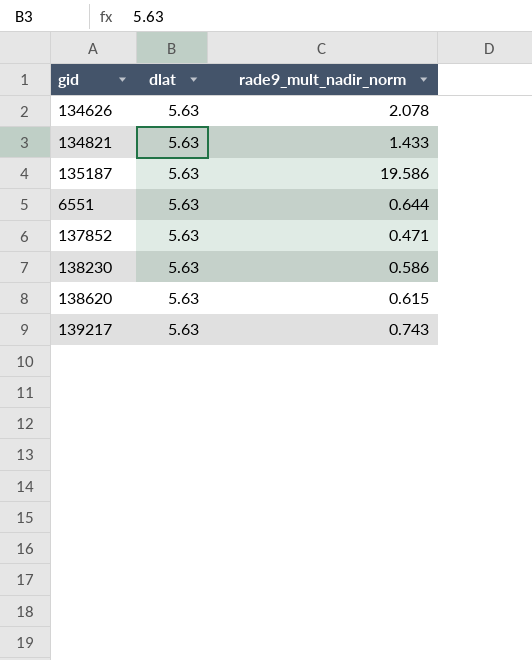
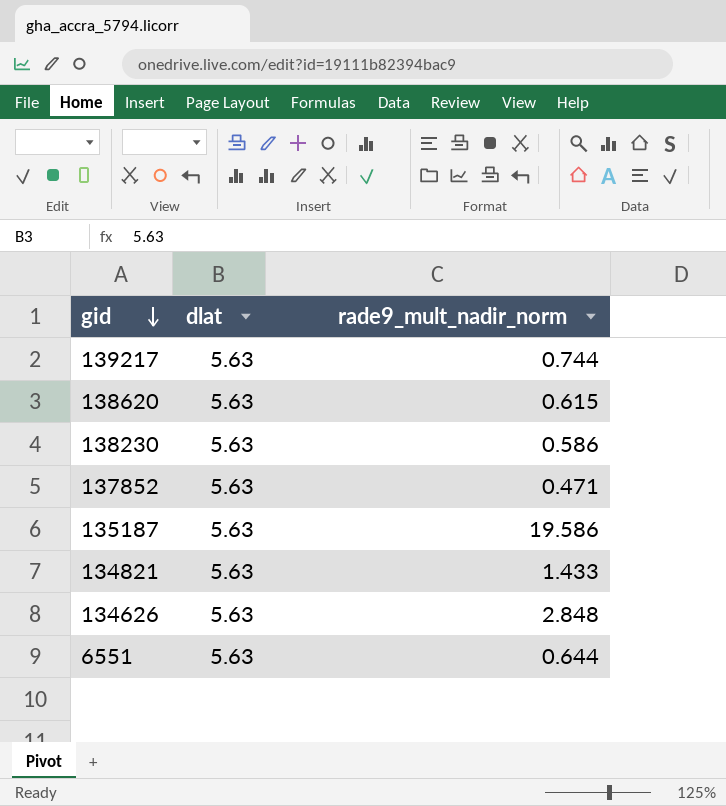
row order: none -> gid descending
139217 | rade9_mult_nadir_norm: 0.743 -> 0.744
134626 | rade9_mult_nadir_norm: 2.078 -> 2.848

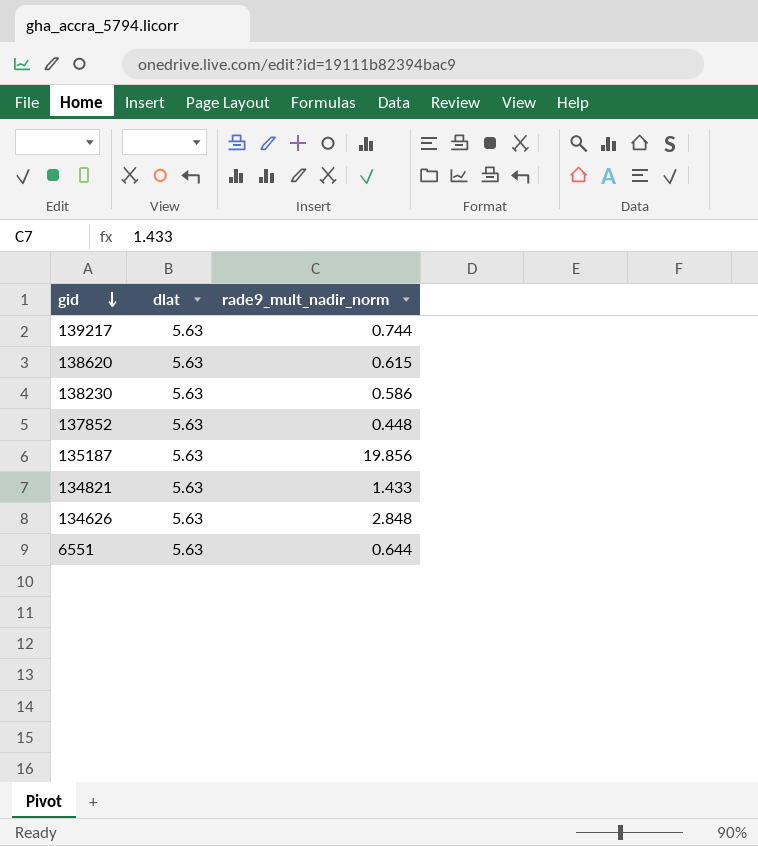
137852 | rade9_mult_nadir_norm: 0.471 -> 0.448
135187 | rade9_mult_nadir_norm: 19.586 -> 19.856

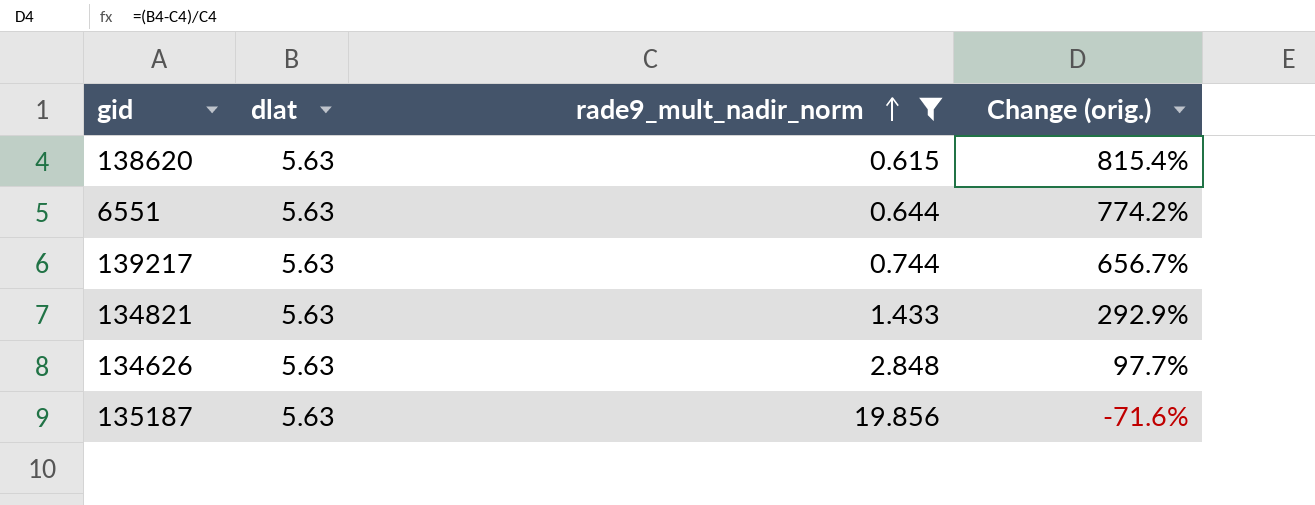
filter: none -> rade9_mult_nadir_norm >= 0.615
row order: gid descending -> rade9_mult_nadir_norm ascending
column Change (orig.) | formula: none -> ([dlat] - [rade9_mult_nadir_norm]) / [rade9_mult_nadir_norm]

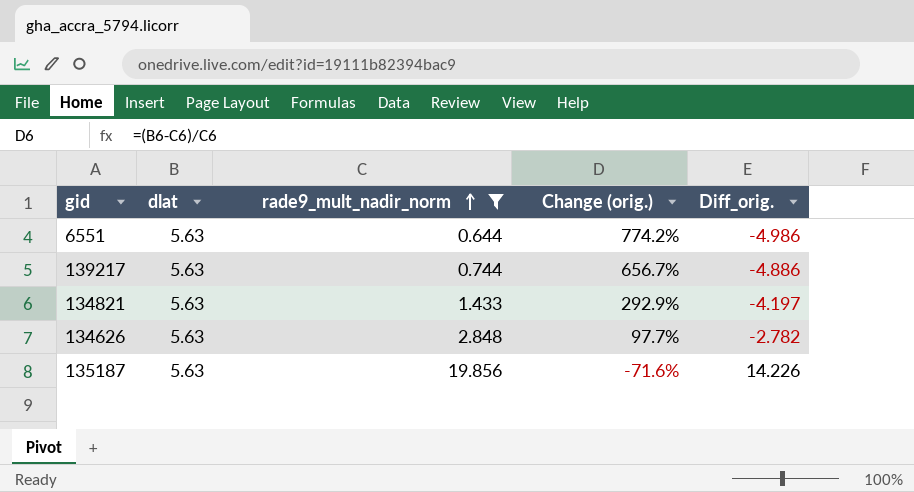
column Diff_orig. | formula: none -> [rade9_mult_nadir_norm] - [dlat]
row 138620: 5.63 | 0.615 | 815.4% -> none

